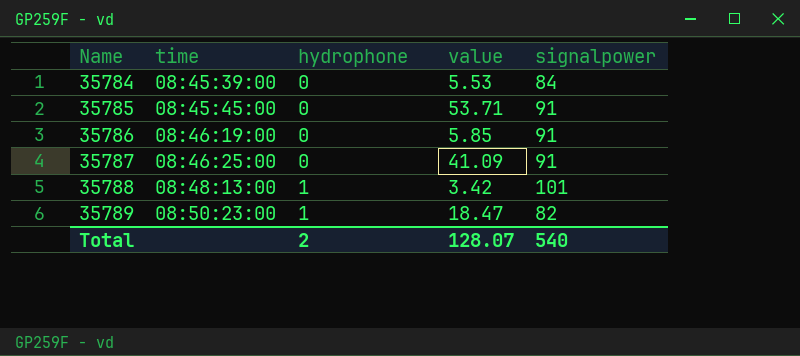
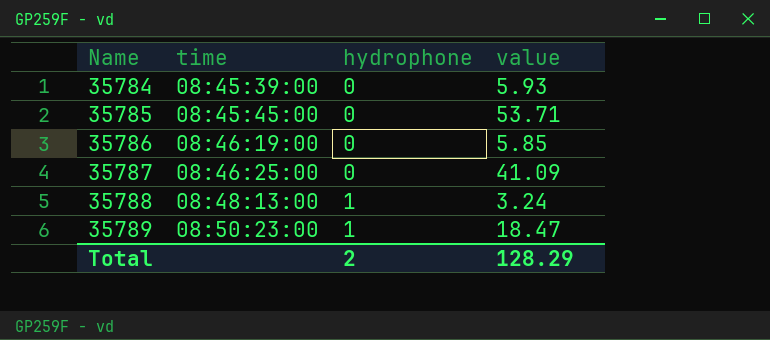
column signalpower | position: 5 -> none
35784 | value: 5.53 -> 5.93
35788 | value: 3.42 -> 3.24
Total | value: 128.07 -> 128.29

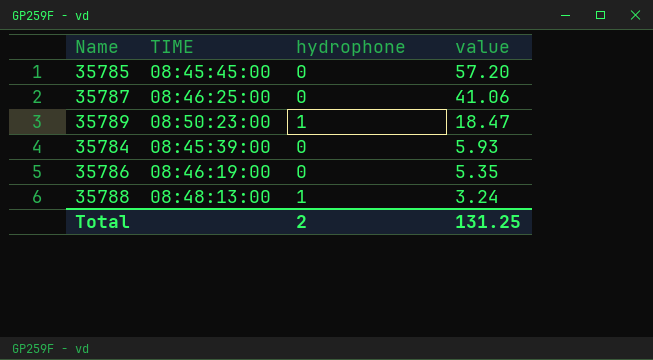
row order: Name ascending -> value descending
column name: time -> TIME
35785 | value: 53.71 -> 57.20
35787 | value: 41.09 -> 41.06
35786 | value: 5.85 -> 5.35
Total | value: 128.29 -> 131.25

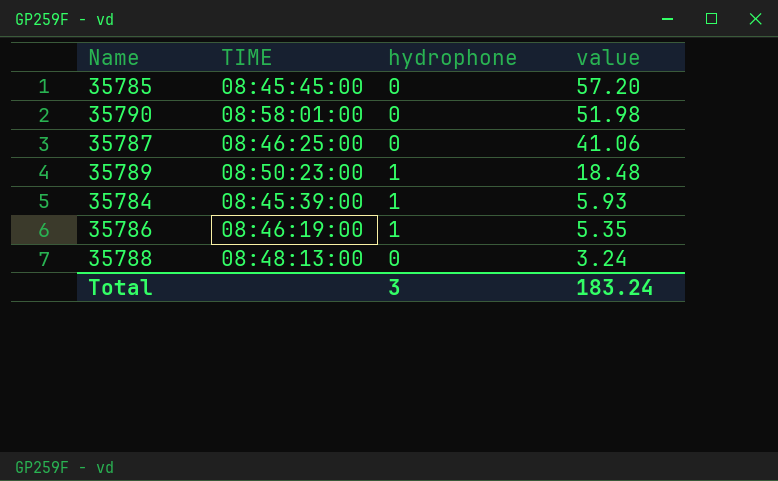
row 35790: none -> 08:58:01:00 | 0 | 51.98
35789 | value: 18.47 -> 18.48
35784 | hydrophone: 0 -> 1
35786 | hydrophone: 0 -> 1
35788 | hydrophone: 1 -> 0
Total | hydrophone: 2 -> 3
Total | value: 131.25 -> 183.24

